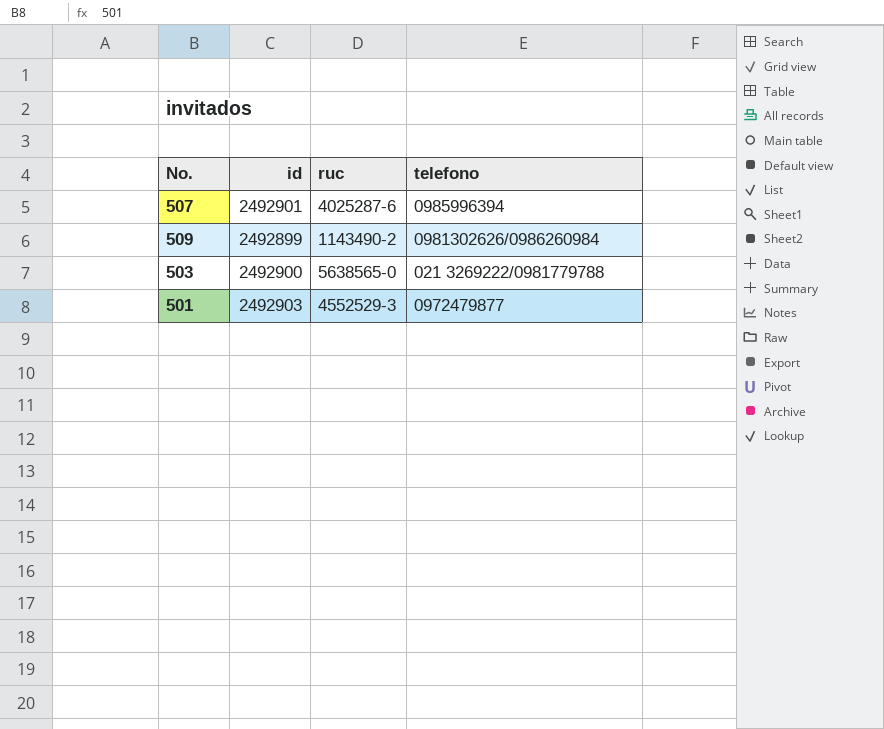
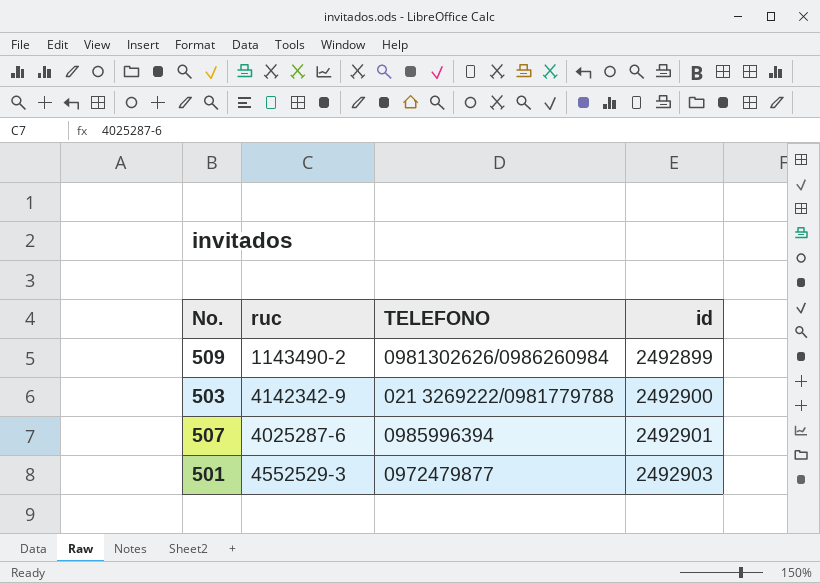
row order: none -> id ascending
column name: telefono -> TELEFONO
column id | position: 2 -> 4
503 | ruc: 5638565-0 -> 4142342-9

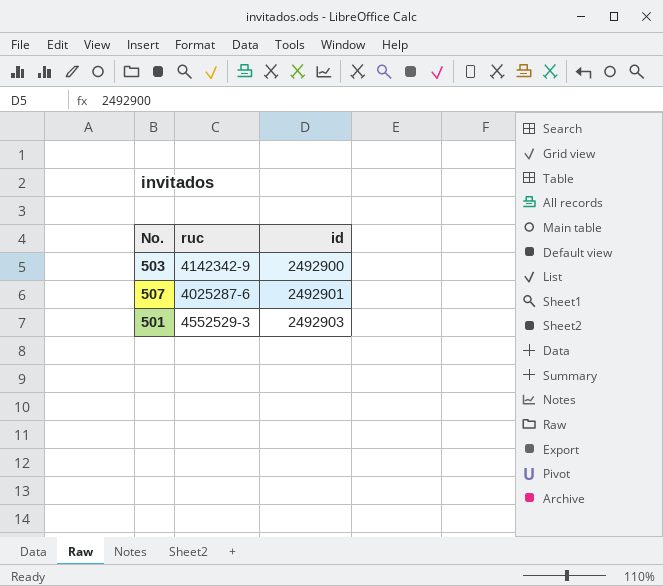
column TELEFONO | position: 3 -> none
row 509: 1143490-2 | 0981302626/0986260984 | 2492899 -> none

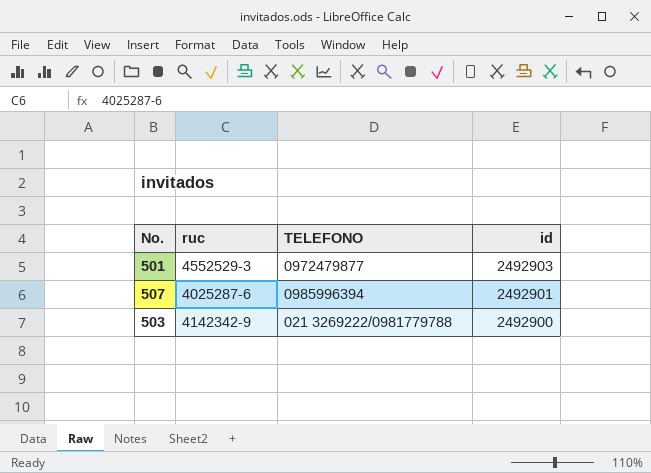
row order: id ascending -> id descending
column TELEFONO | position: none -> 3

